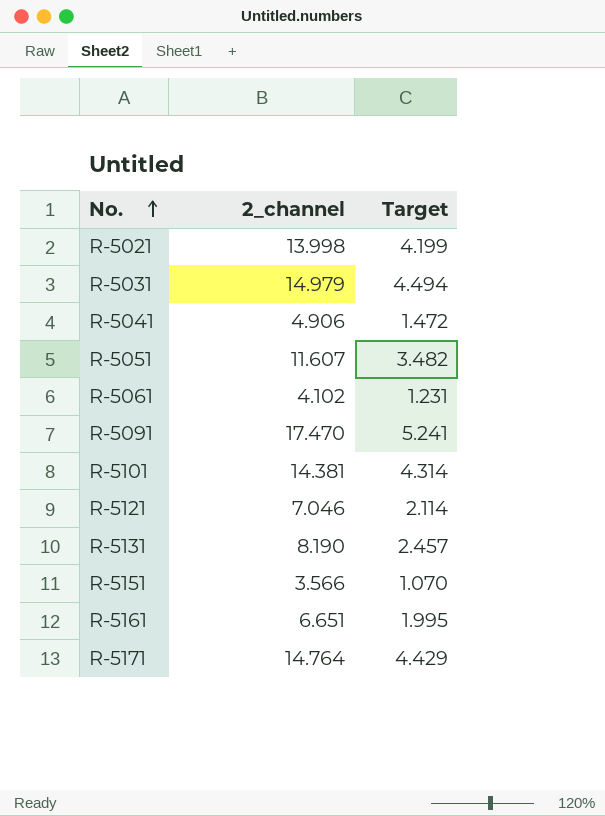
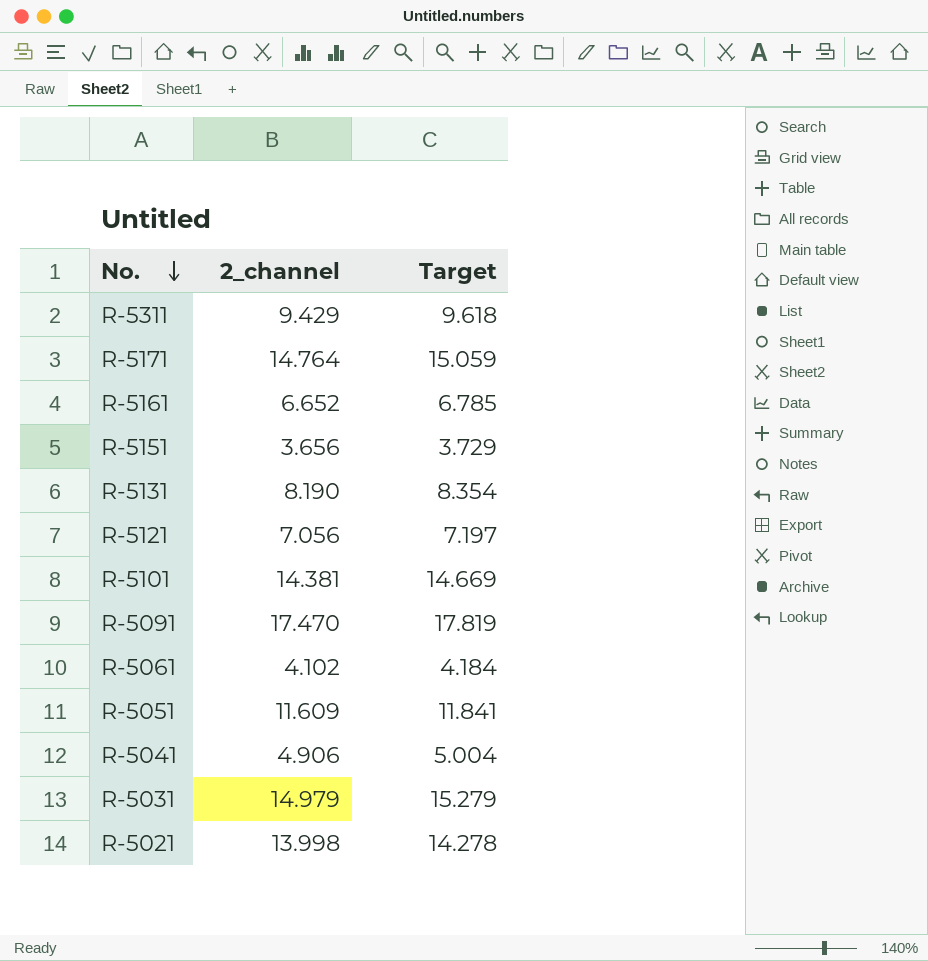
row order: No. ascending -> No. descending
column Target | formula: [2_channel] * 0.3 -> [2_channel] * 1.02
row R-5311: none -> 9.429 | 9.618
R-5161 | 2_channel: 6.651 -> 6.652
R-5151 | 2_channel: 3.566 -> 3.656
R-5121 | 2_channel: 7.046 -> 7.056
R-5051 | 2_channel: 11.607 -> 11.609

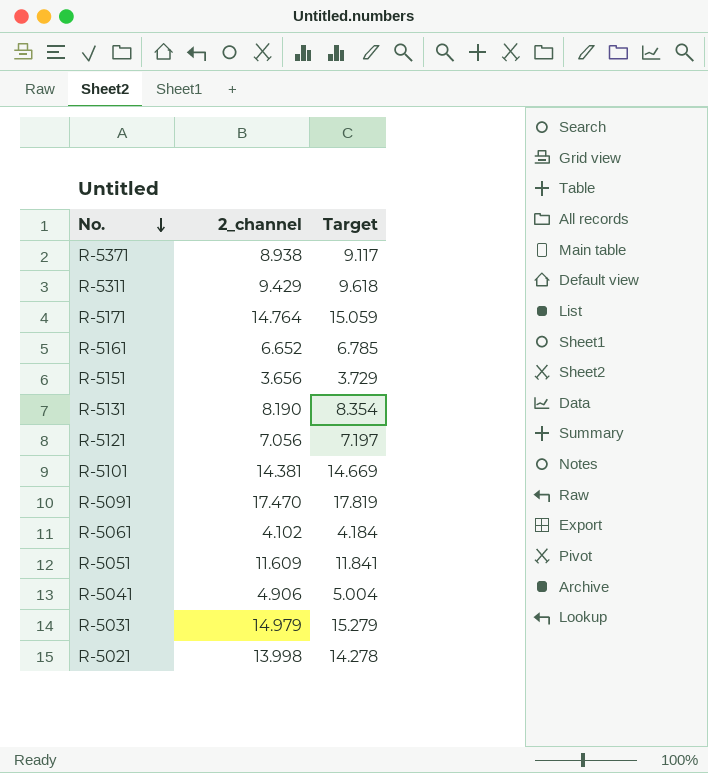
row R-5371: none -> 8.938 | 9.117

